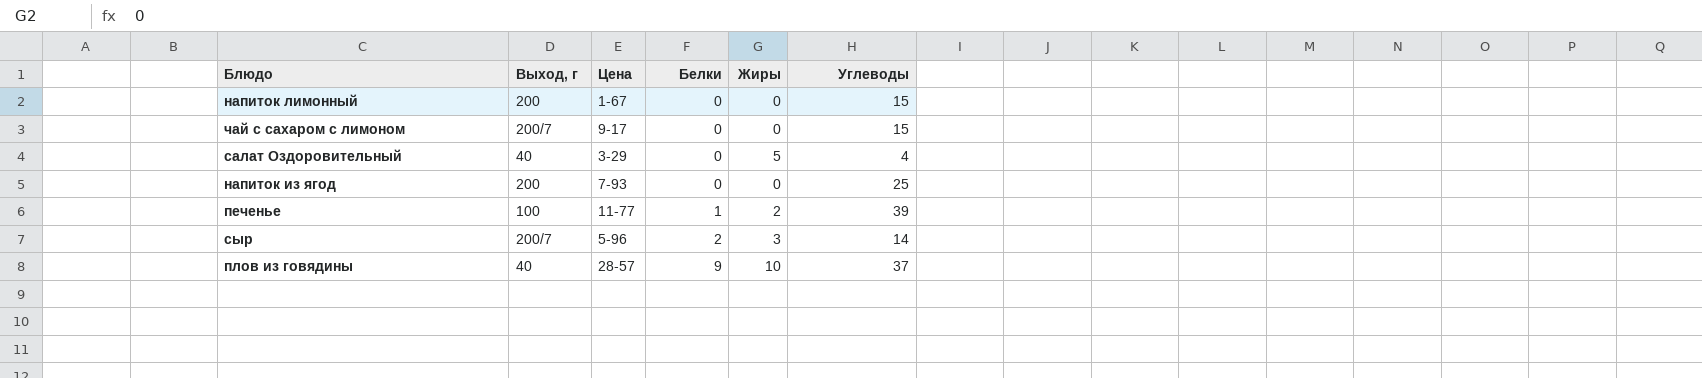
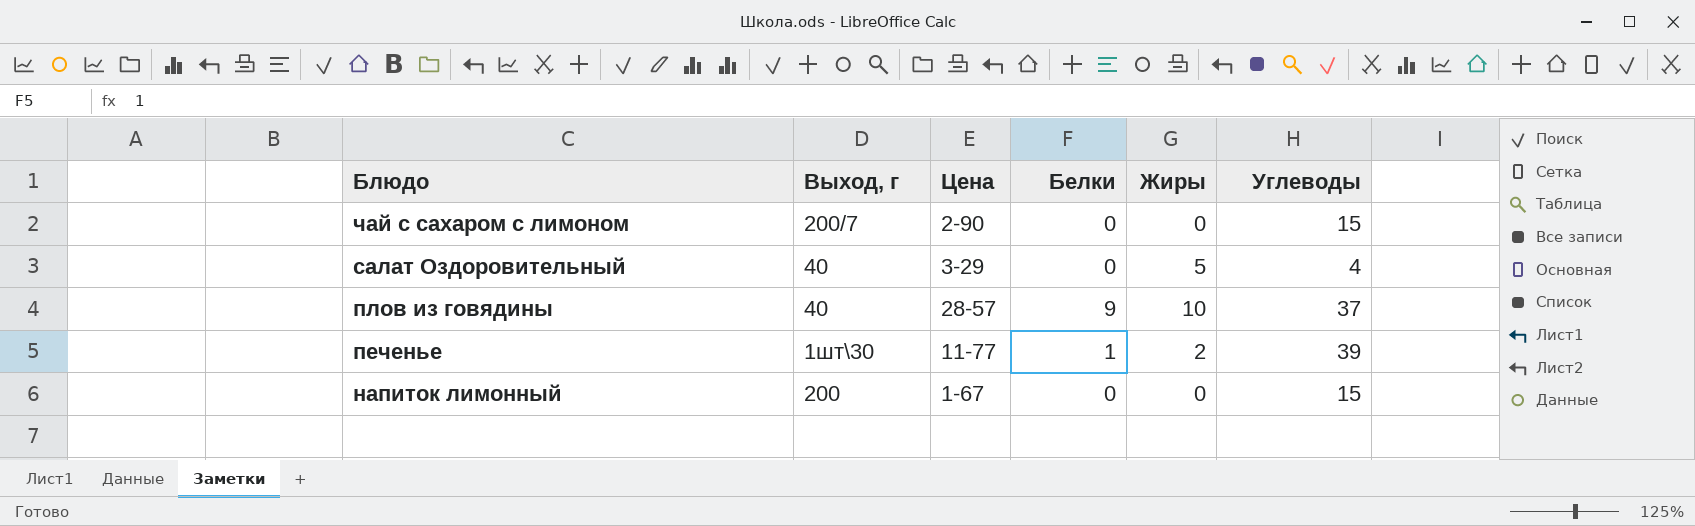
row order: Белки ascending -> Блюдо descending
row напиток из ягод: 200 | 7-93 | 0 | 0 | 25 -> none
row сыр: 200/7 | 5-96 | 2 | 3 | 14 -> none
чай с сахаром с лимоном | Цена: 9-17 -> 2-90
печенье | Выход, г: 100 -> 1шт\30

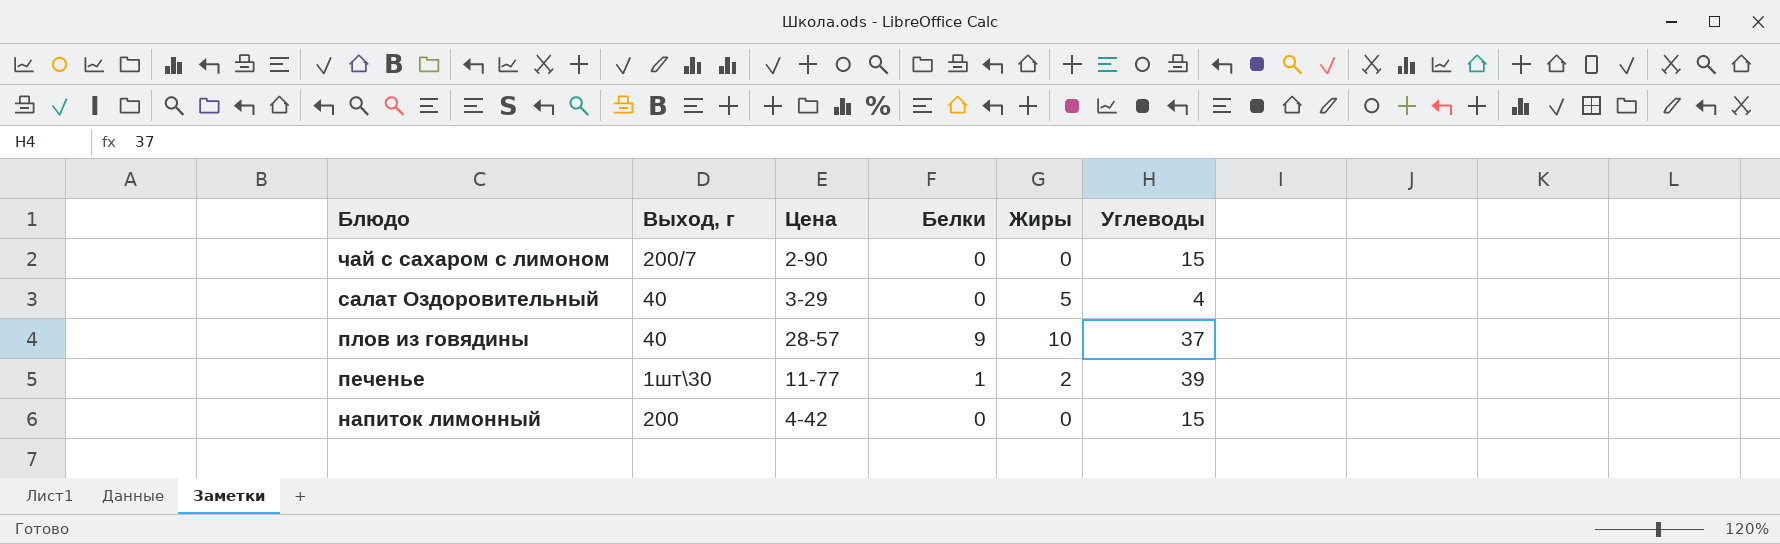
напиток лимонный | Цена: 1-67 -> 4-42

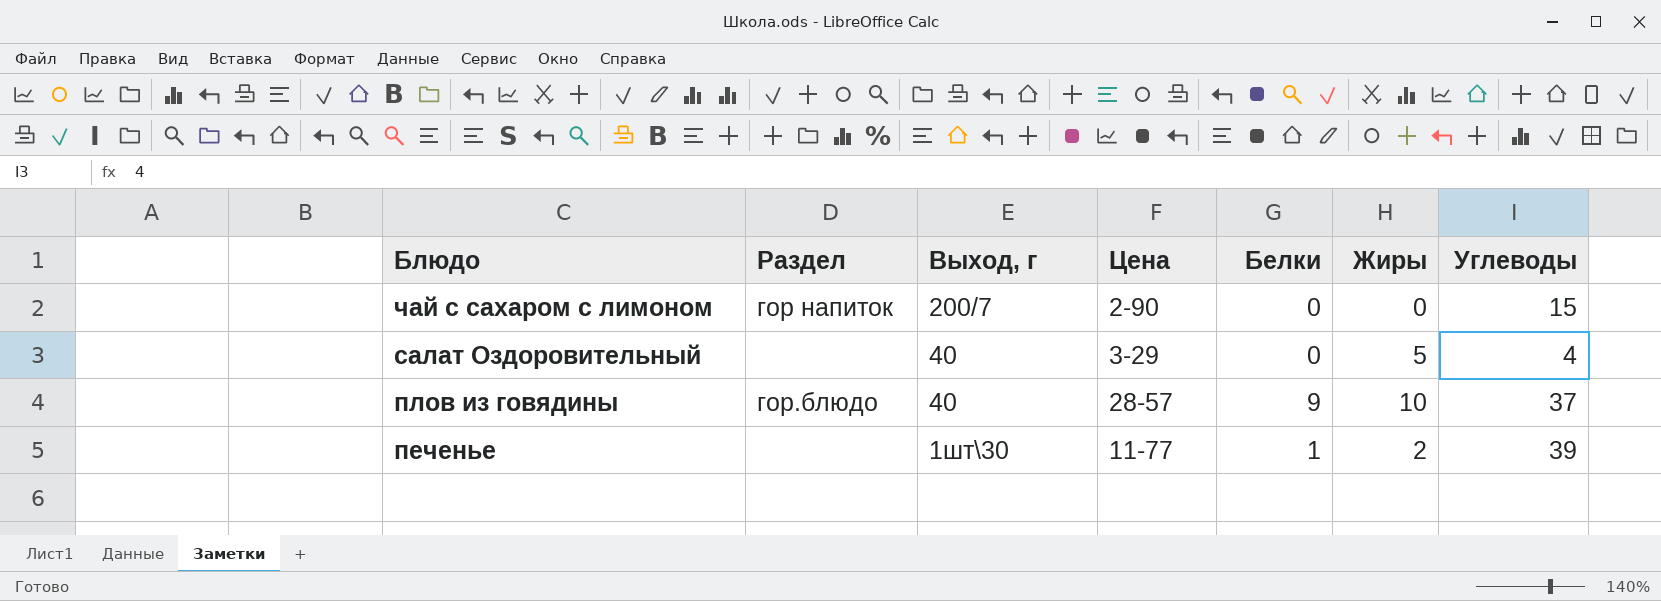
column Раздел | position: none -> 2
row напиток лимонный: 200 | 4-42 | 0 | 0 | 15 -> none

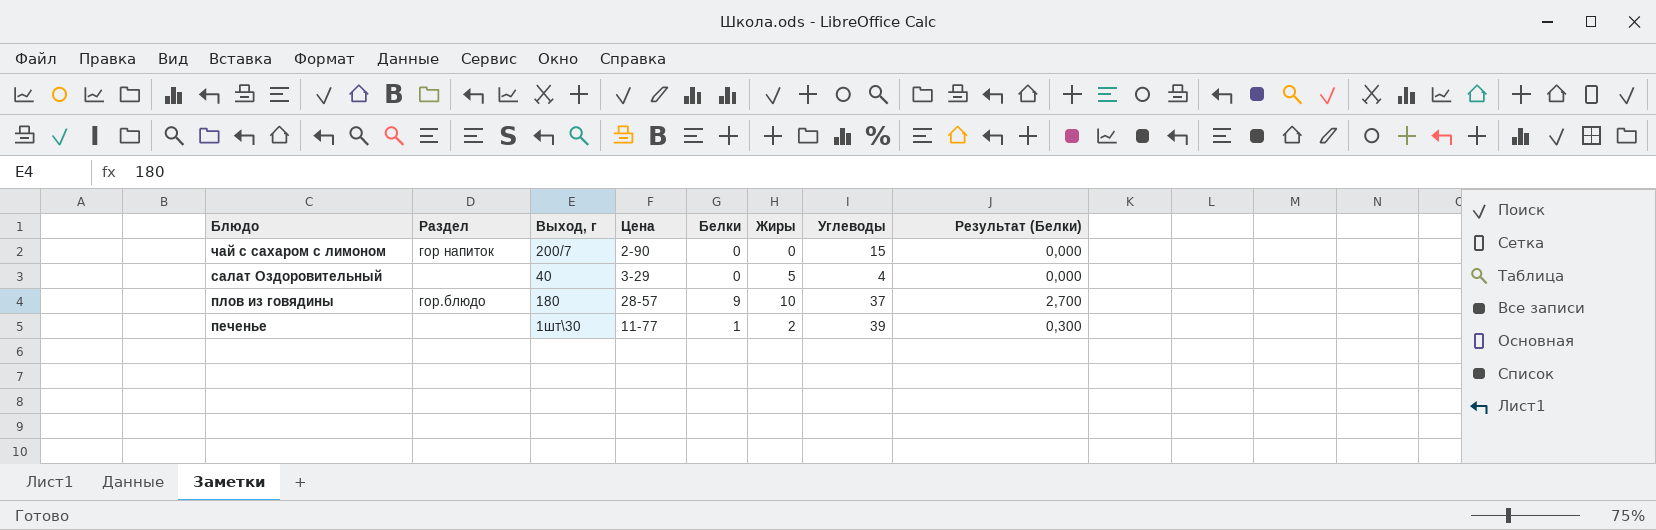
column Результат (Белки) | formula: none -> [Белки] * 0,3
плов из говядины | Выход, г: 40 -> 180

